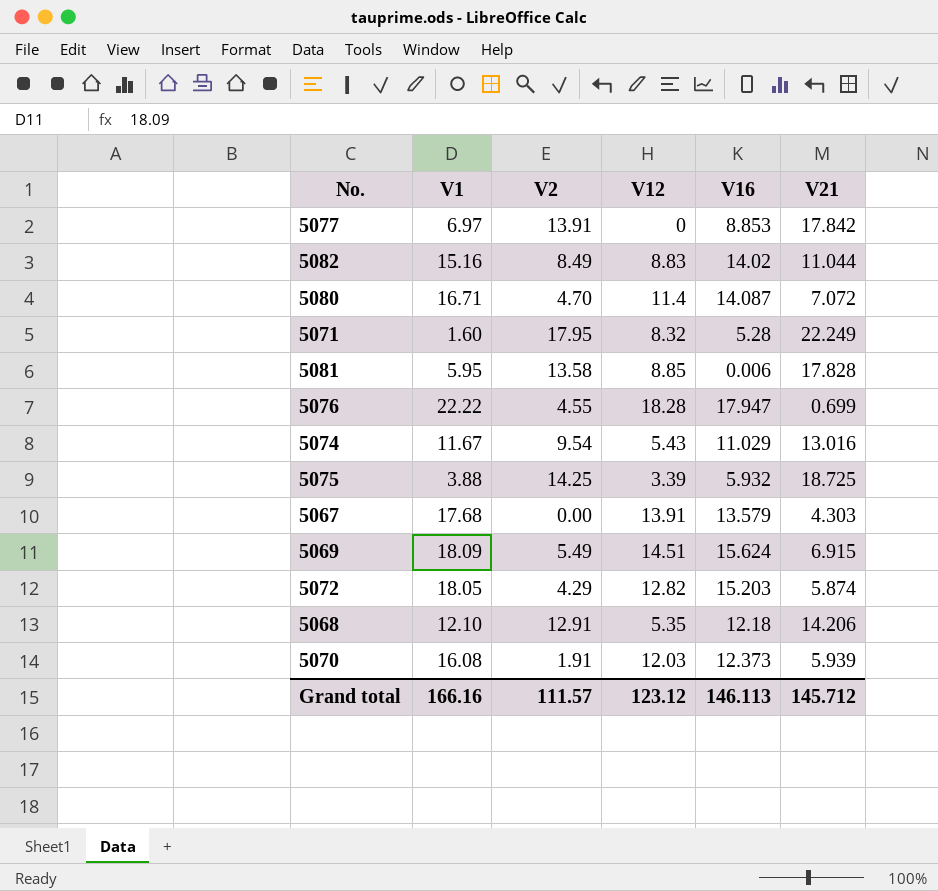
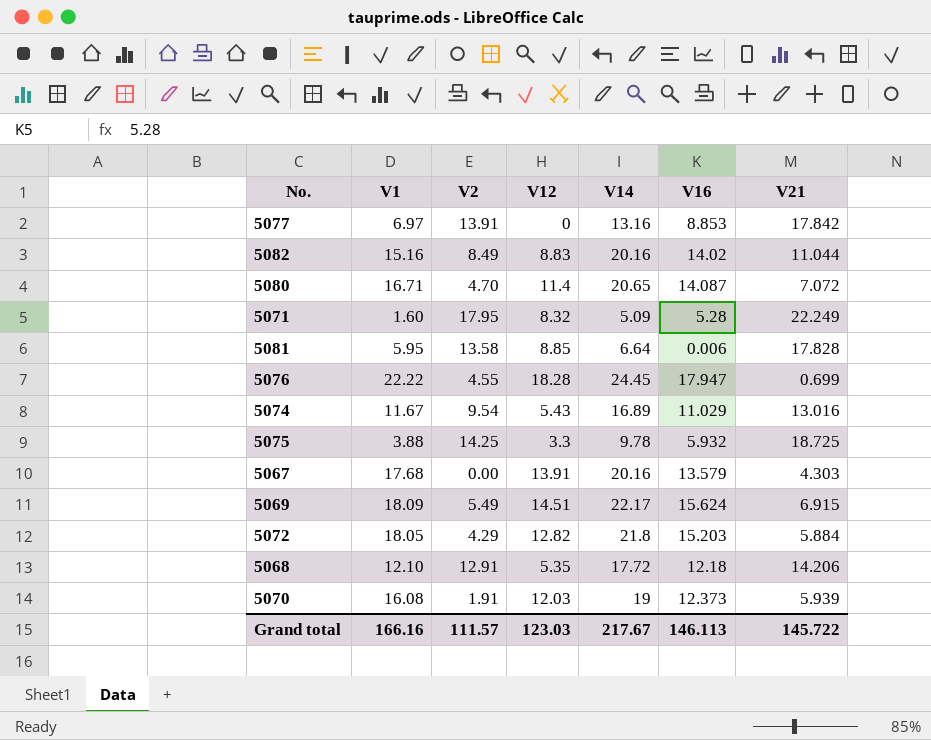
column V14 | position: none -> 5
5075 | V12: 3.39 -> 3.3
5072 | V21: 5.874 -> 5.884
Grand total | V12: 123.12 -> 123.03
Grand total | V21: 145.712 -> 145.722

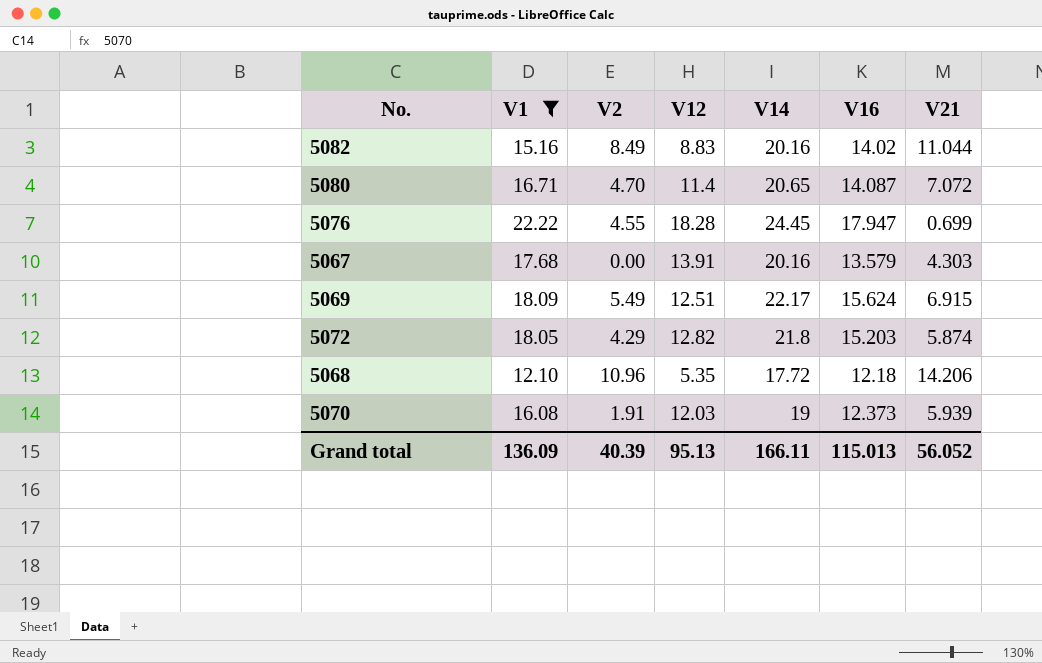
filter: none -> V1 >= 12.10
5069 | V12: 14.51 -> 12.51
5072 | V21: 5.884 -> 5.874
5068 | V2: 12.91 -> 10.96
Grand total | V1: 166.16 -> 136.09
Grand total | V2: 111.57 -> 40.39
Grand total | V12: 123.03 -> 95.13
Grand total | V14: 217.67 -> 166.11
Grand total | V16: 146.113 -> 115.013
Grand total | V21: 145.722 -> 56.052

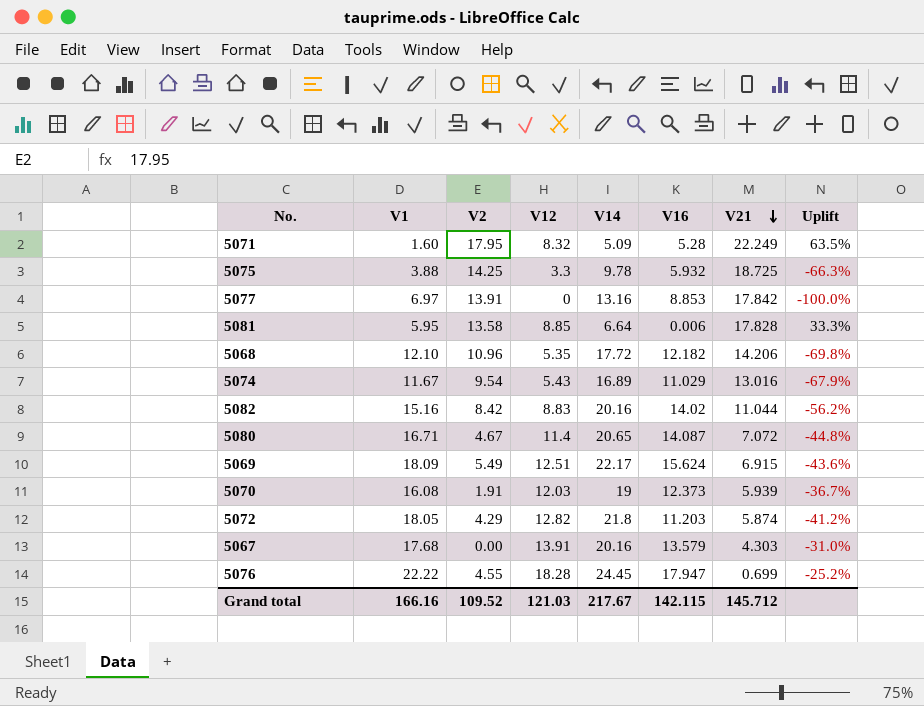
filter: V1 >= 12.10 -> none
row order: none -> V21 descending
column Uplift | formula: none -> ([V12] - [V14]) / [V14]
5068 | V16: 12.18 -> 12.182
5082 | V2: 8.49 -> 8.42
5080 | V2: 4.70 -> 4.67
5072 | V16: 15.203 -> 11.203
Grand total | V1: 136.09 -> 166.16
Grand total | V2: 40.39 -> 109.52
Grand total | V12: 95.13 -> 121.03
Grand total | V14: 166.11 -> 217.67
Grand total | V16: 115.013 -> 142.115
Grand total | V21: 56.052 -> 145.712

